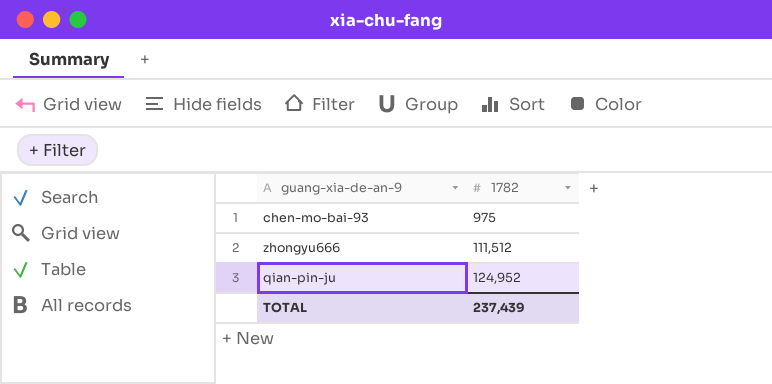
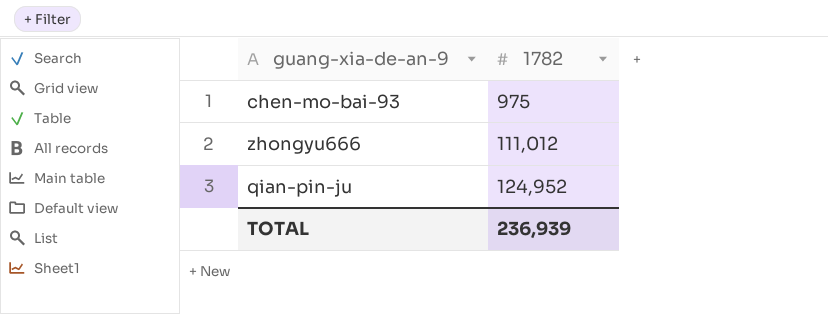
zhongyu666 | 1782: 111,512 -> 111,012
TOTAL | 1782: 237,439 -> 236,939

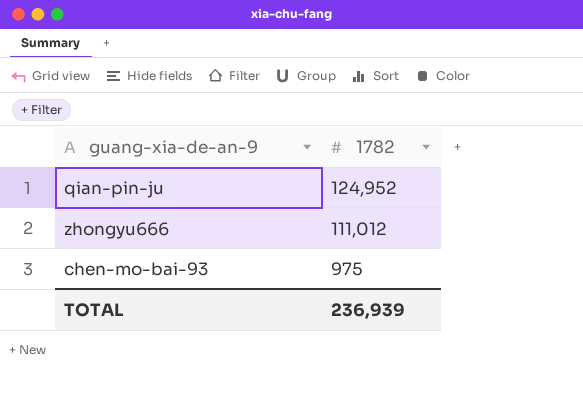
row order: 1782 ascending -> 1782 descending

